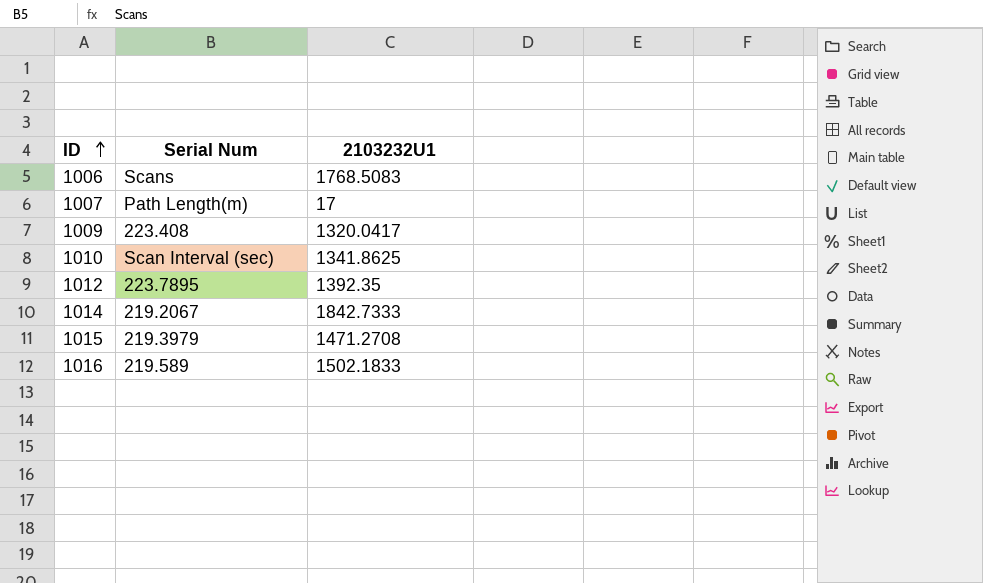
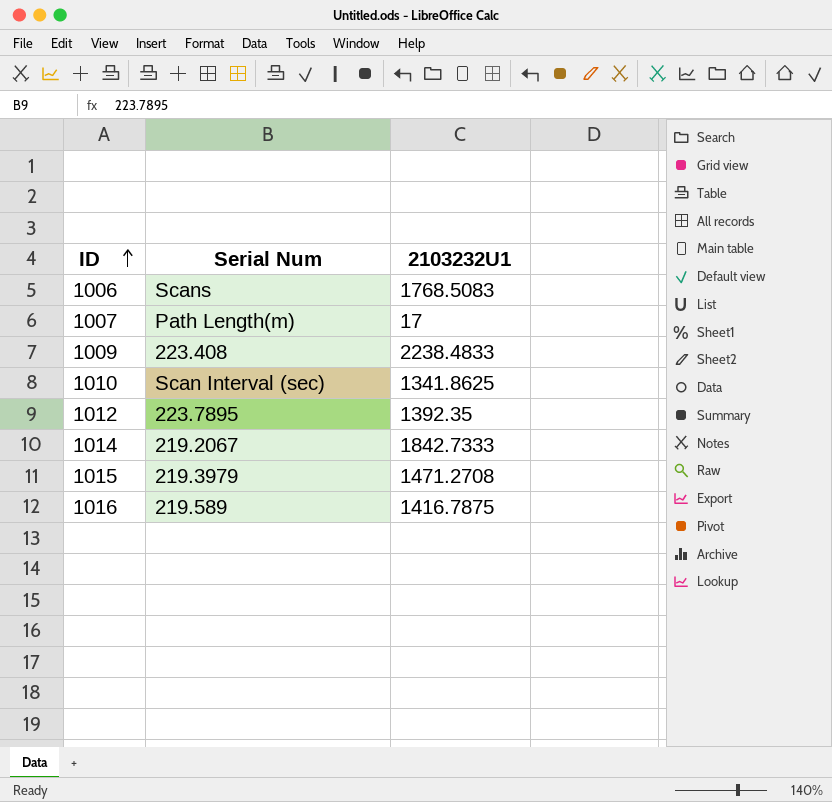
1009 | 2103232U1: 1320.0417 -> 2238.4833
1016 | 2103232U1: 1502.1833 -> 1416.7875

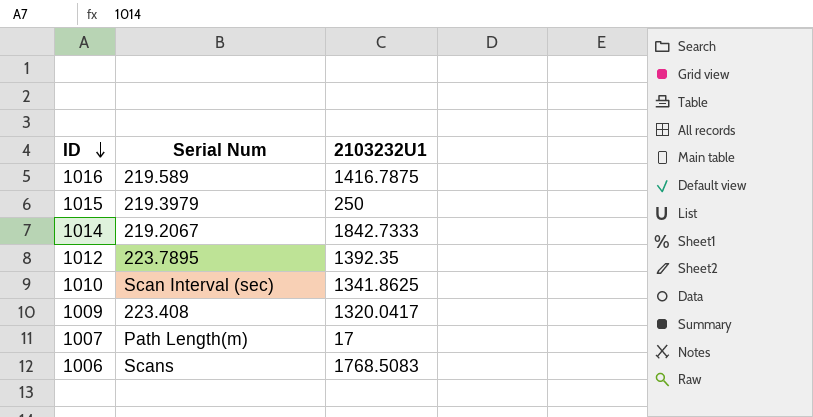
row order: ID ascending -> ID descending
1015 | 2103232U1: 1471.2708 -> 250
1009 | 2103232U1: 2238.4833 -> 1320.0417

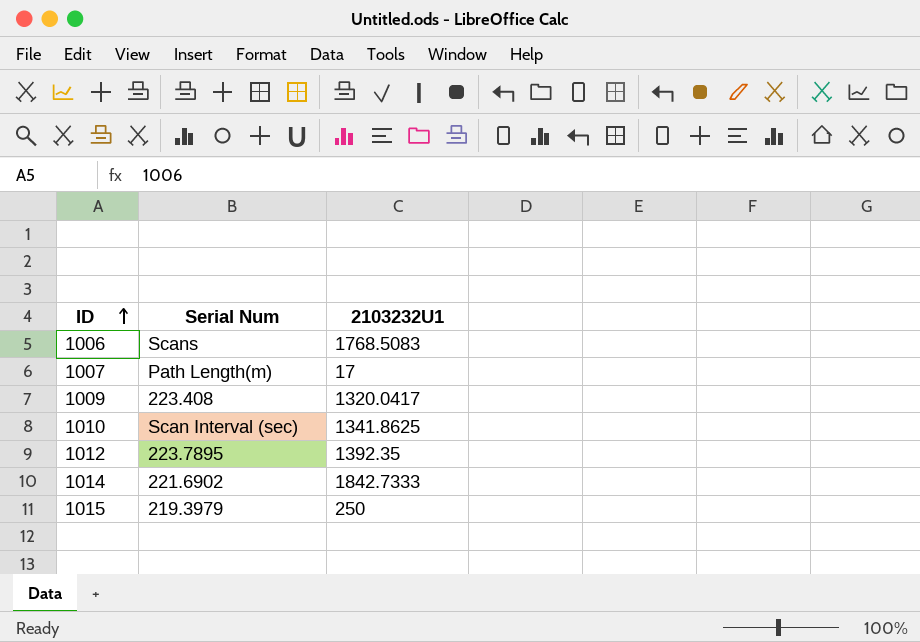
row order: ID descending -> ID ascending
row 1016: 219.589 | 1416.7875 -> none
1014 | Serial Num: 219.2067 -> 221.6902

